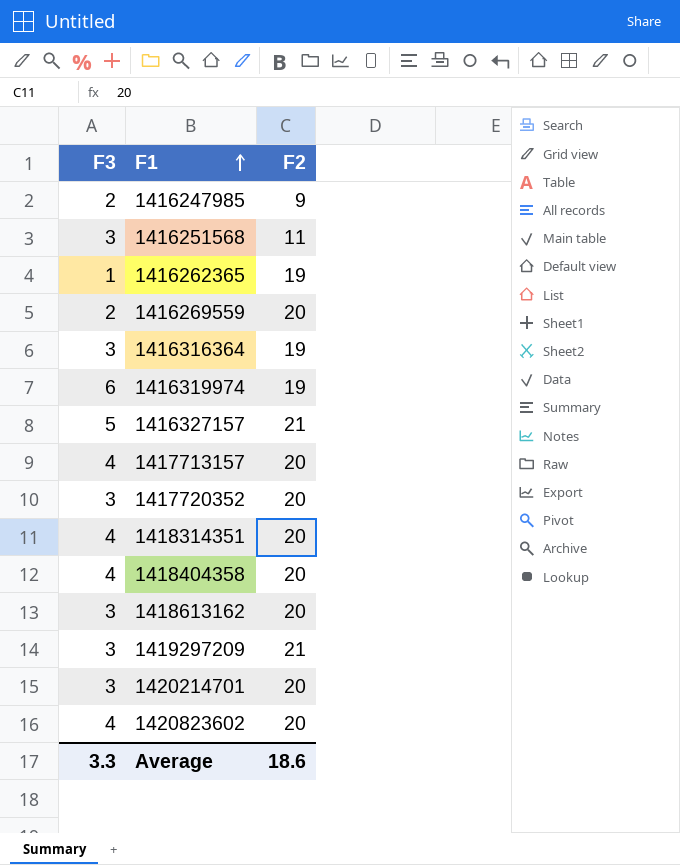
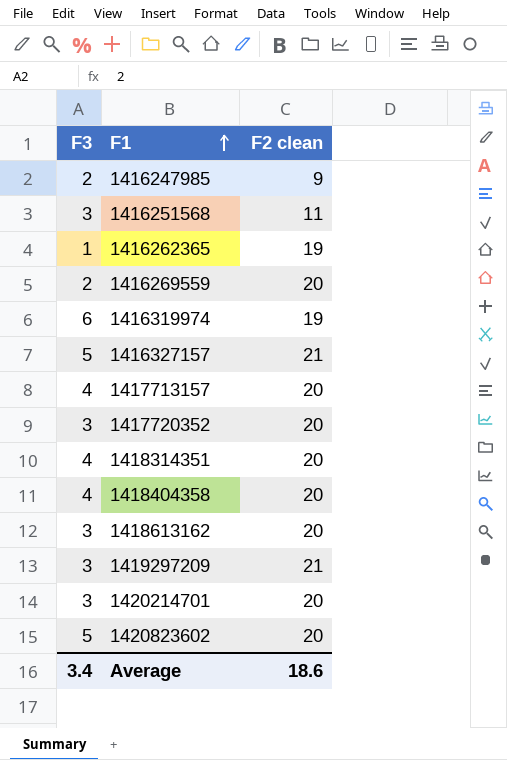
column name: F2 -> F2 clean
row 1416316364: 3 | 19 -> none
1420823602 | F3: 4 -> 5
Average | F3: 3.3 -> 3.4

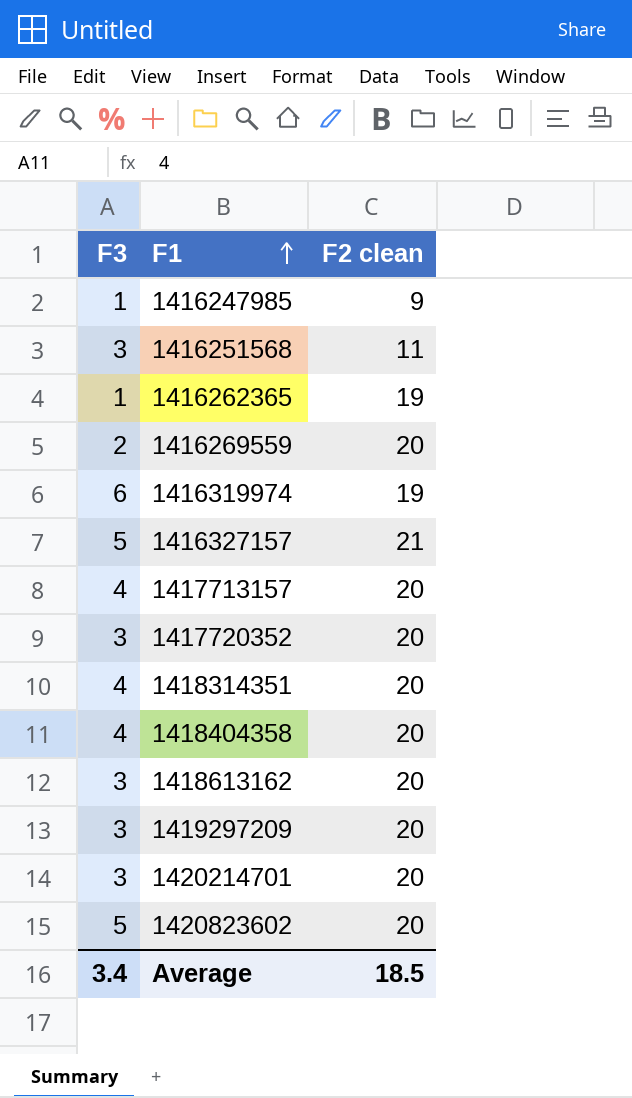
1416247985 | F3: 2 -> 1
1419297209 | F2 clean: 21 -> 20
Average | F2 clean: 18.6 -> 18.5

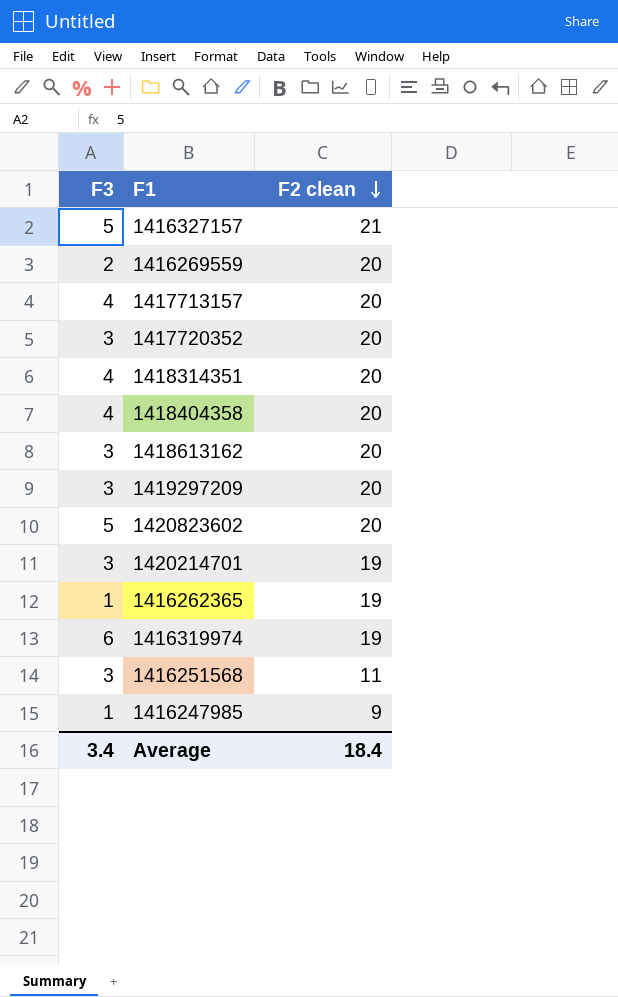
row order: F1 ascending -> F2 clean descending
1420214701 | F2 clean: 20 -> 19
Average | F2 clean: 18.5 -> 18.4

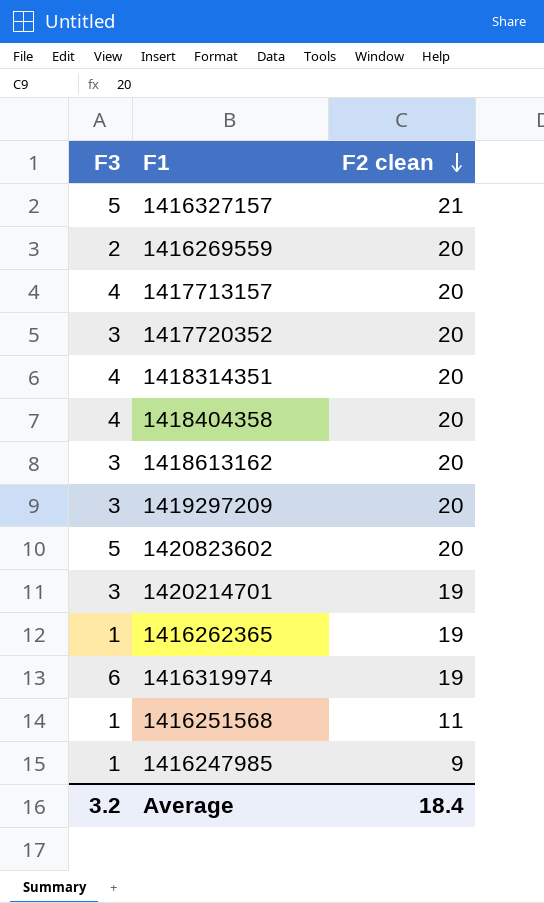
1416251568 | F3: 3 -> 1
Average | F3: 3.4 -> 3.2

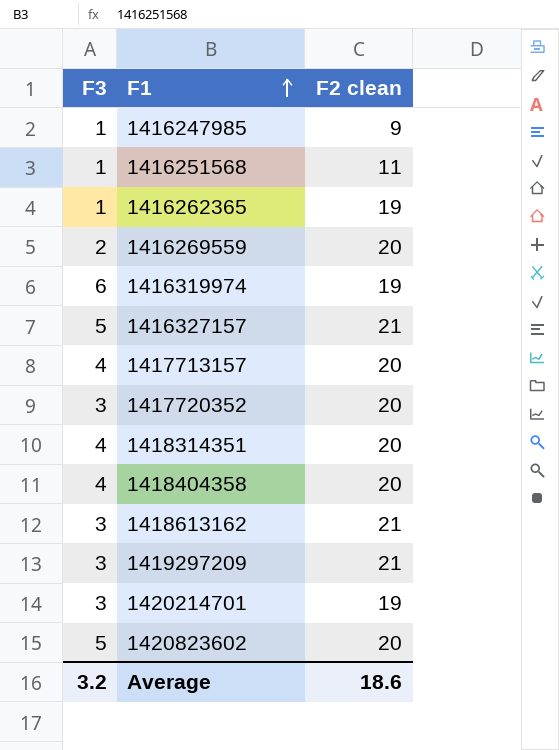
row order: F2 clean descending -> F1 ascending
1418613162 | F2 clean: 20 -> 21
1419297209 | F2 clean: 20 -> 21
Average | F2 clean: 18.4 -> 18.6

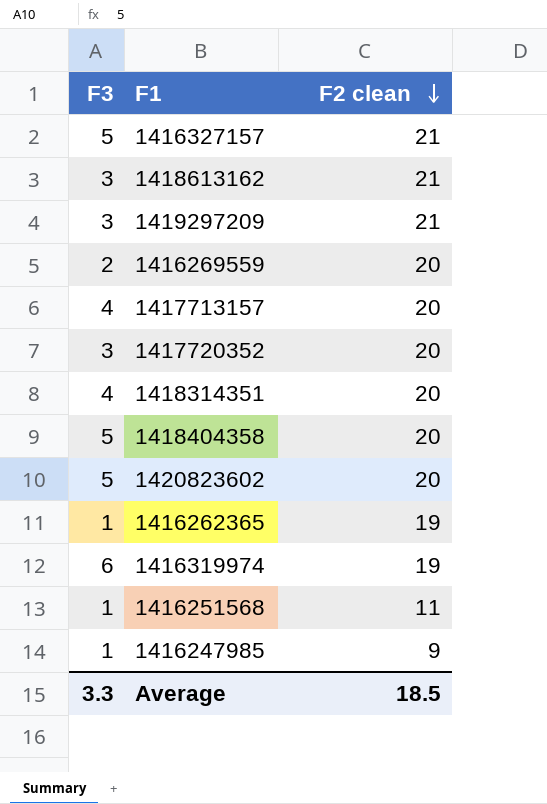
row order: F1 ascending -> F2 clean descending
row 1420214701: 3 | 19 -> none
1418404358 | F3: 4 -> 5
Average | F3: 3.2 -> 3.3
Average | F2 clean: 18.6 -> 18.5

